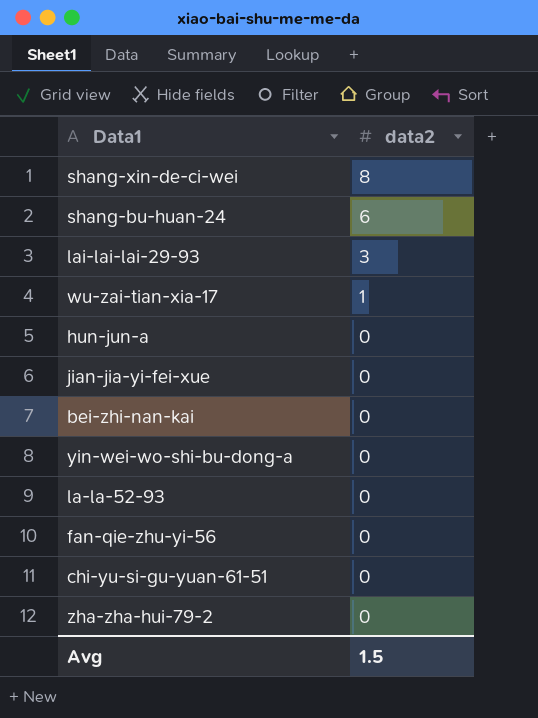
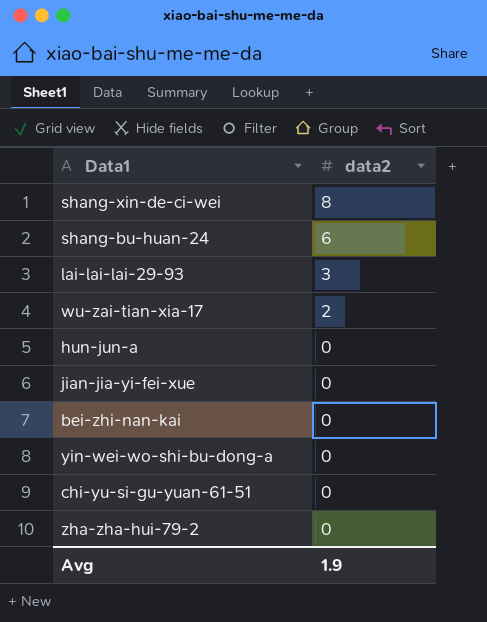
row la-la-52-93: 0 -> none
row fan-qie-zhu-yi-56: 0 -> none
wu-zai-tian-xia-17 | data2: 1 -> 2
Avg | data2: 1.5 -> 1.9

